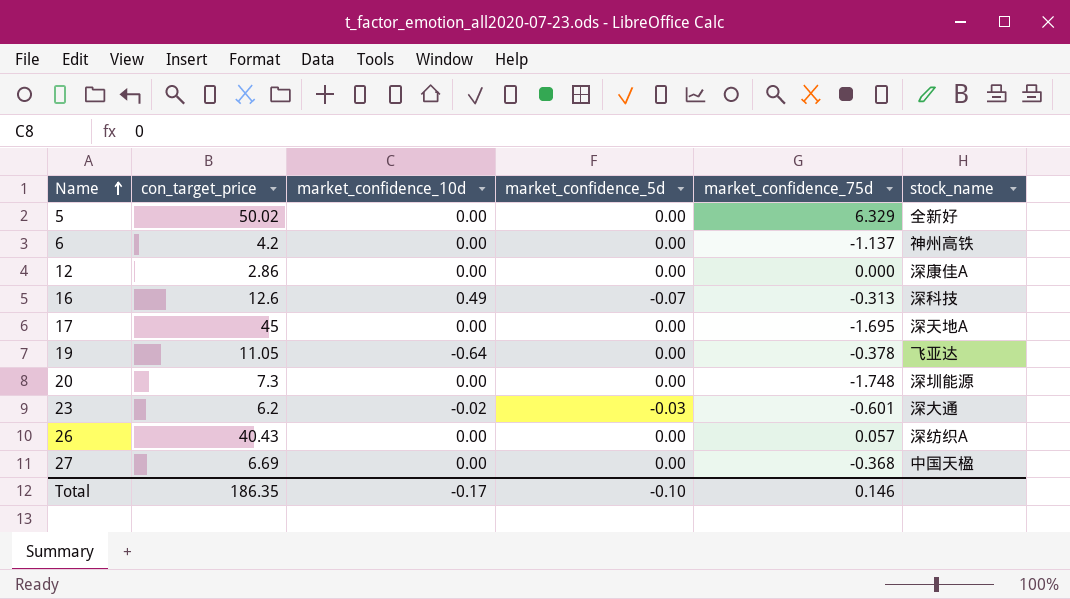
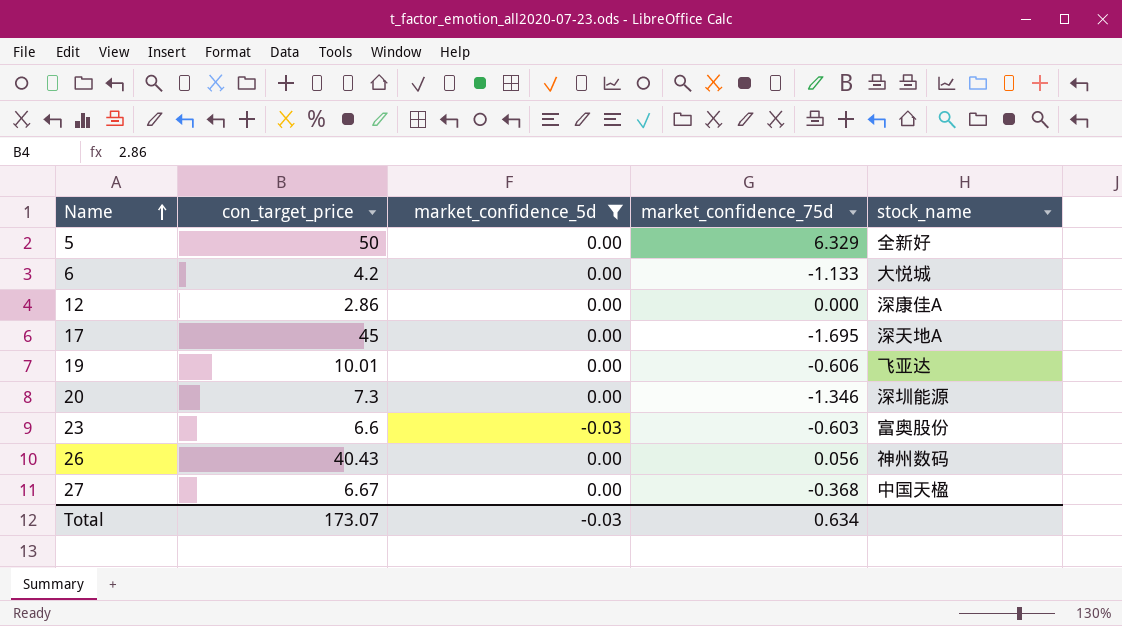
filter: none -> market_confidence_5d != -0.07
column market_confidence_10d | position: 3 -> none
5 | con_target_price: 50.02 -> 50
6 | market_confidence_75d: -1.137 -> -1.133
6 | stock_name: 神州高铁 -> 大悦城
19 | con_target_price: 11.05 -> 10.01
19 | market_confidence_75d: -0.378 -> -0.606
20 | market_confidence_75d: -1.748 -> -1.346
23 | con_target_price: 6.2 -> 6.6
23 | market_confidence_75d: -0.601 -> -0.603
23 | stock_name: 深大通 -> 富奥股份
26 | market_confidence_75d: 0.057 -> 0.056
26 | stock_name: 深纺织A -> 神州数码
27 | con_target_price: 6.69 -> 6.67
Total | con_target_price: 186.35 -> 173.07
Total | market_confidence_5d: -0.10 -> -0.03
Total | market_confidence_75d: 0.146 -> 0.634

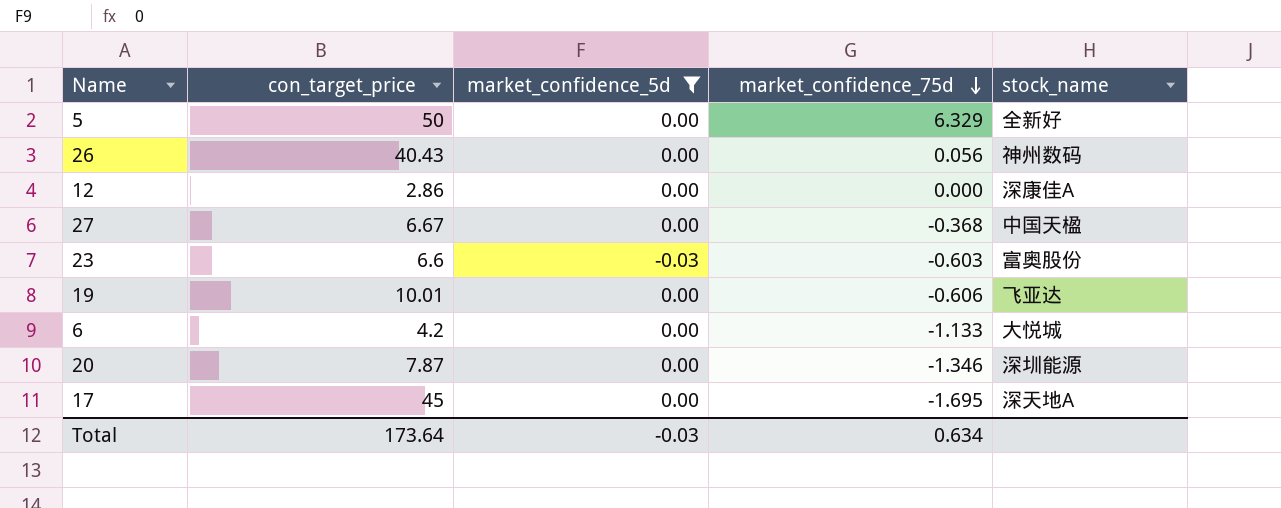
row order: Name ascending -> market_confidence_75d descending
20 | con_target_price: 7.3 -> 7.87
Total | con_target_price: 173.07 -> 173.64

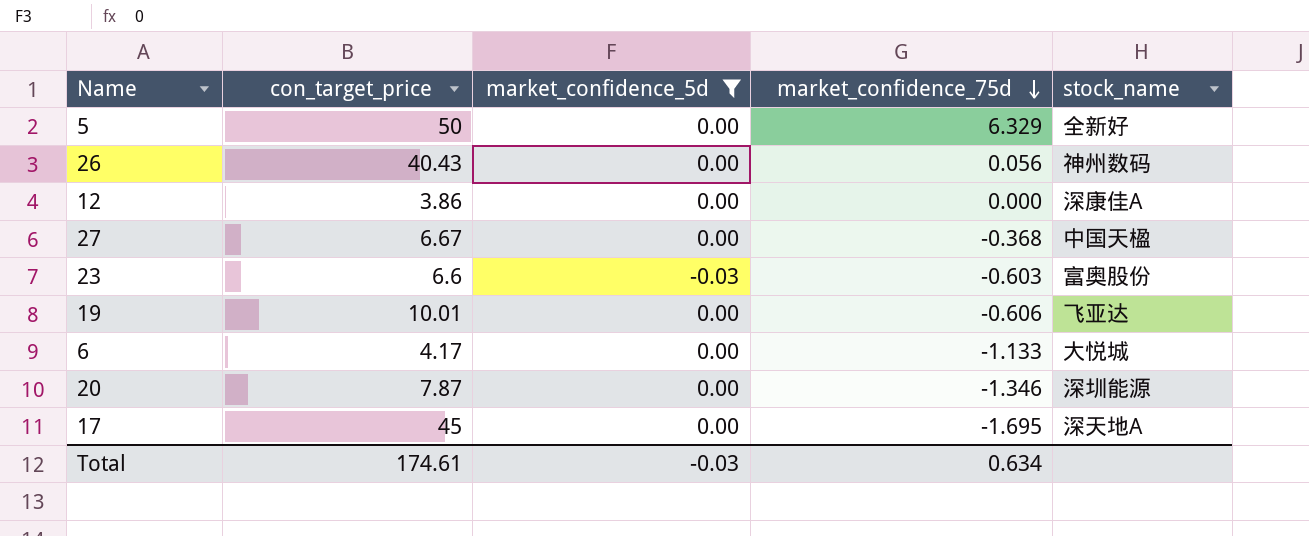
12 | con_target_price: 2.86 -> 3.86
6 | con_target_price: 4.2 -> 4.17
Total | con_target_price: 173.64 -> 174.61

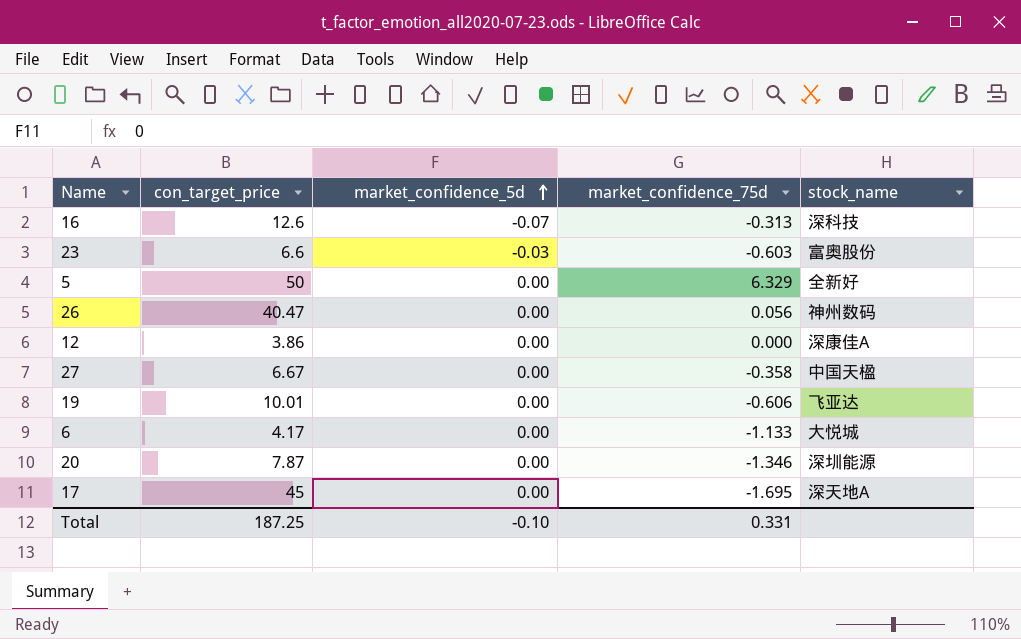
filter: market_confidence_5d != -0.07 -> none
row order: market_confidence_75d descending -> market_confidence_5d ascending
26 | con_target_price: 40.43 -> 40.47
27 | market_confidence_75d: -0.368 -> -0.358
Total | con_target_price: 174.61 -> 187.25
Total | market_confidence_5d: -0.03 -> -0.10
Total | market_confidence_75d: 0.634 -> 0.331

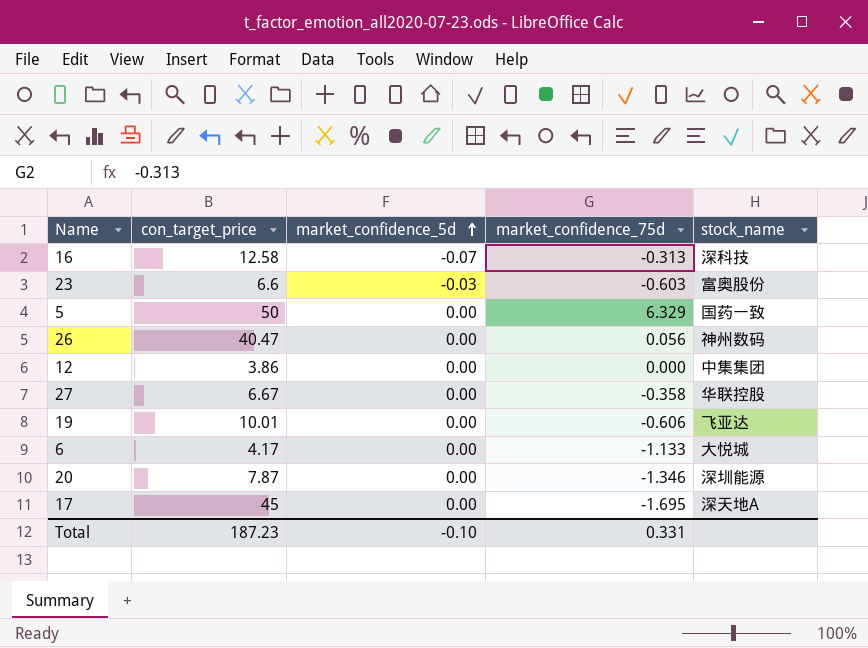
16 | con_target_price: 12.6 -> 12.58
5 | stock_name: 全新好 -> 国药一致
12 | stock_name: 深康佳A -> 中集集团
27 | stock_name: 中国天楹 -> 华联控股
Total | con_target_price: 187.25 -> 187.23

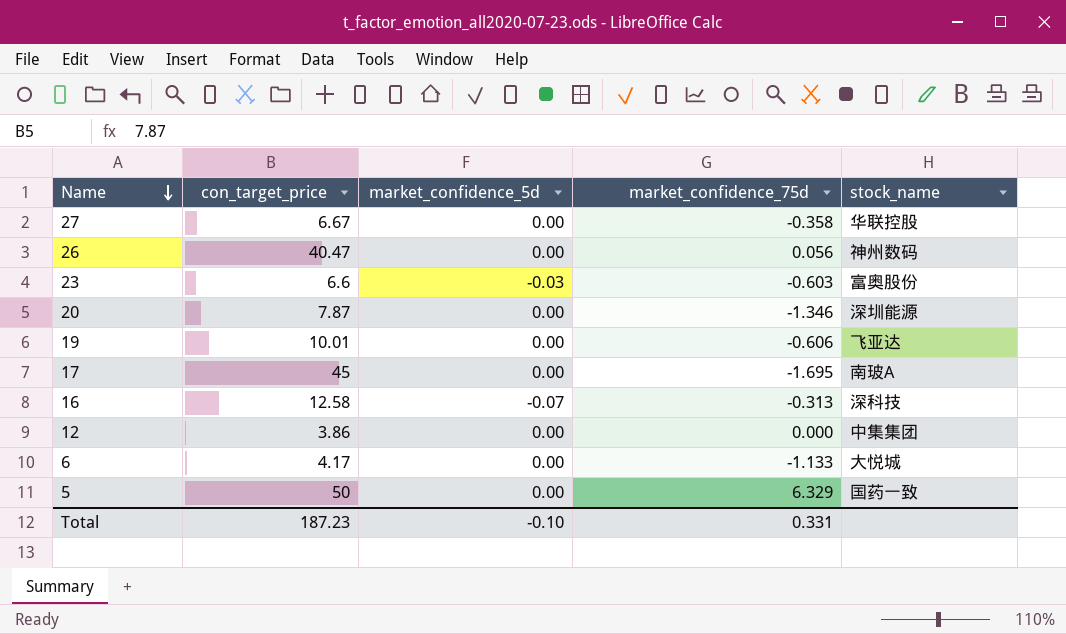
row order: market_confidence_5d ascending -> Name descending
17 | stock_name: 深天地A -> 南玻A

